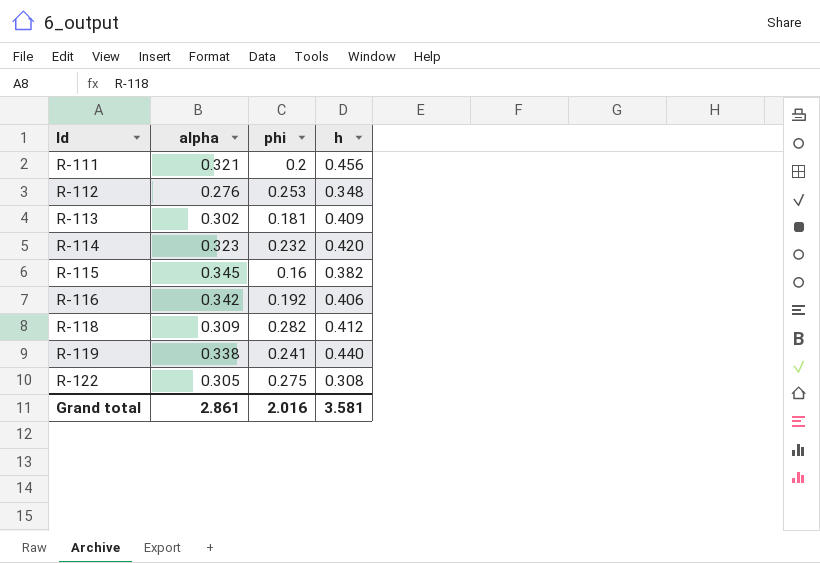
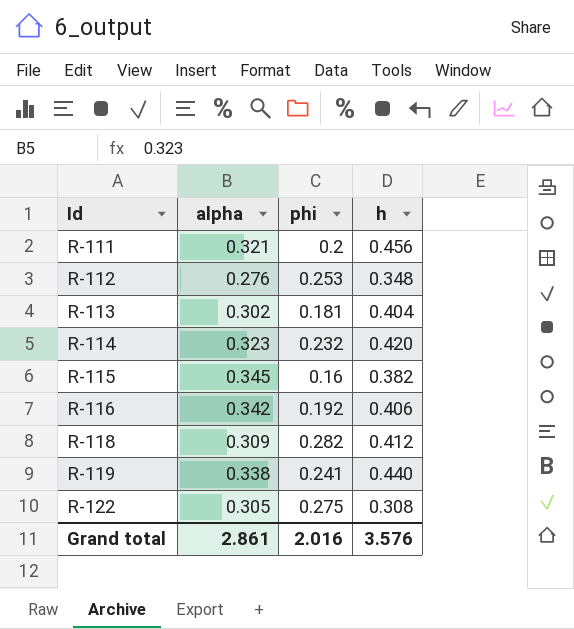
R-113 | h: 0.409 -> 0.404
Grand total | h: 3.581 -> 3.576

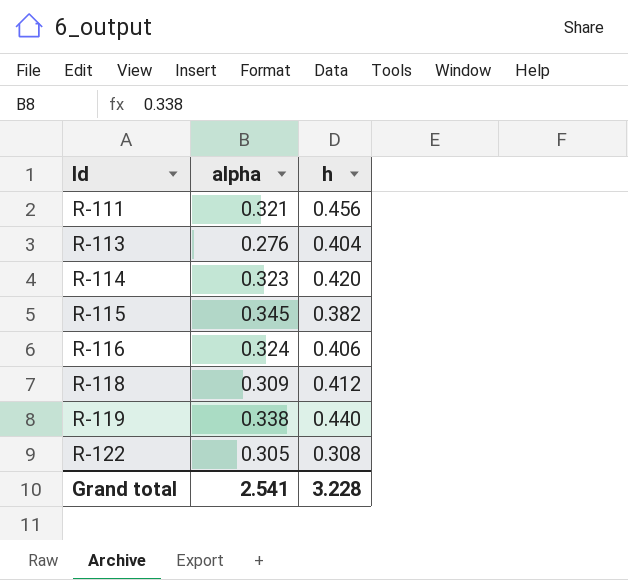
column phi | position: 3 -> none
row R-112: 0.276 | 0.253 | 0.348 -> none
R-113 | alpha: 0.302 -> 0.276
R-116 | alpha: 0.342 -> 0.324
Grand total | alpha: 2.861 -> 2.541
Grand total | h: 3.576 -> 3.228

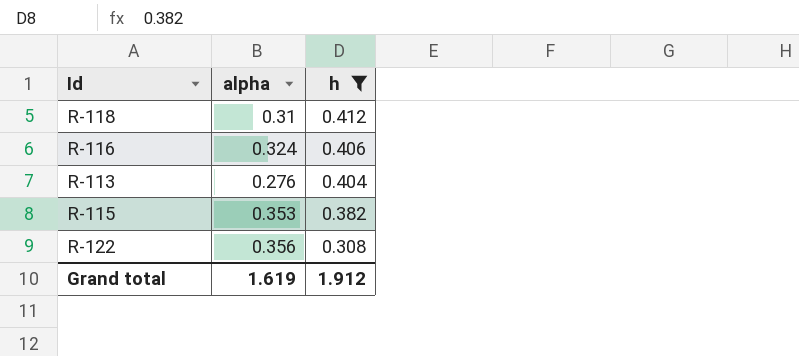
filter: none -> h <= 0.412
row order: Id ascending -> h descending
R-118 | alpha: 0.309 -> 0.31
R-115 | alpha: 0.345 -> 0.353
R-122 | alpha: 0.305 -> 0.356
Grand total | alpha: 2.541 -> 1.619
Grand total | h: 3.228 -> 1.912

